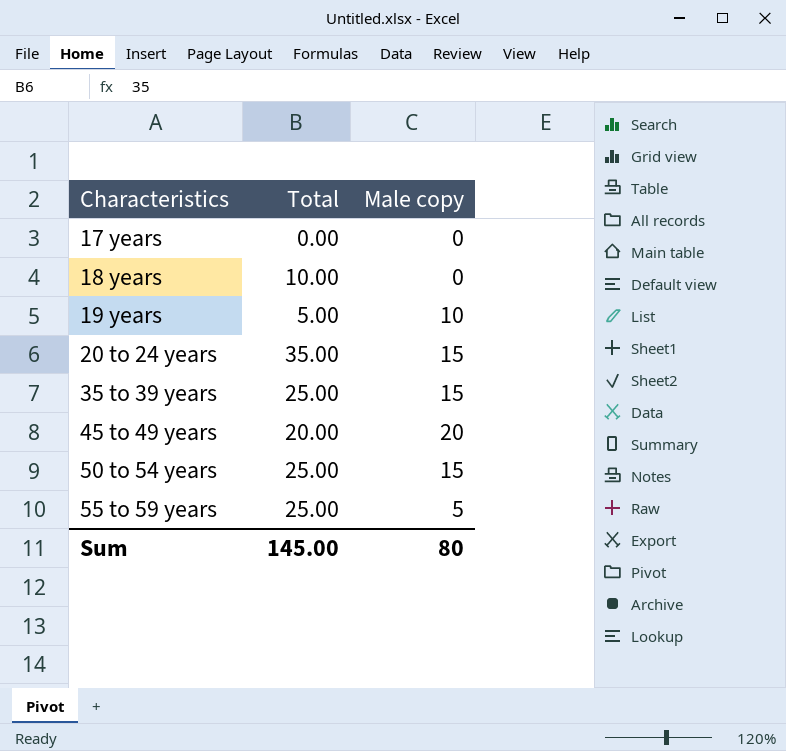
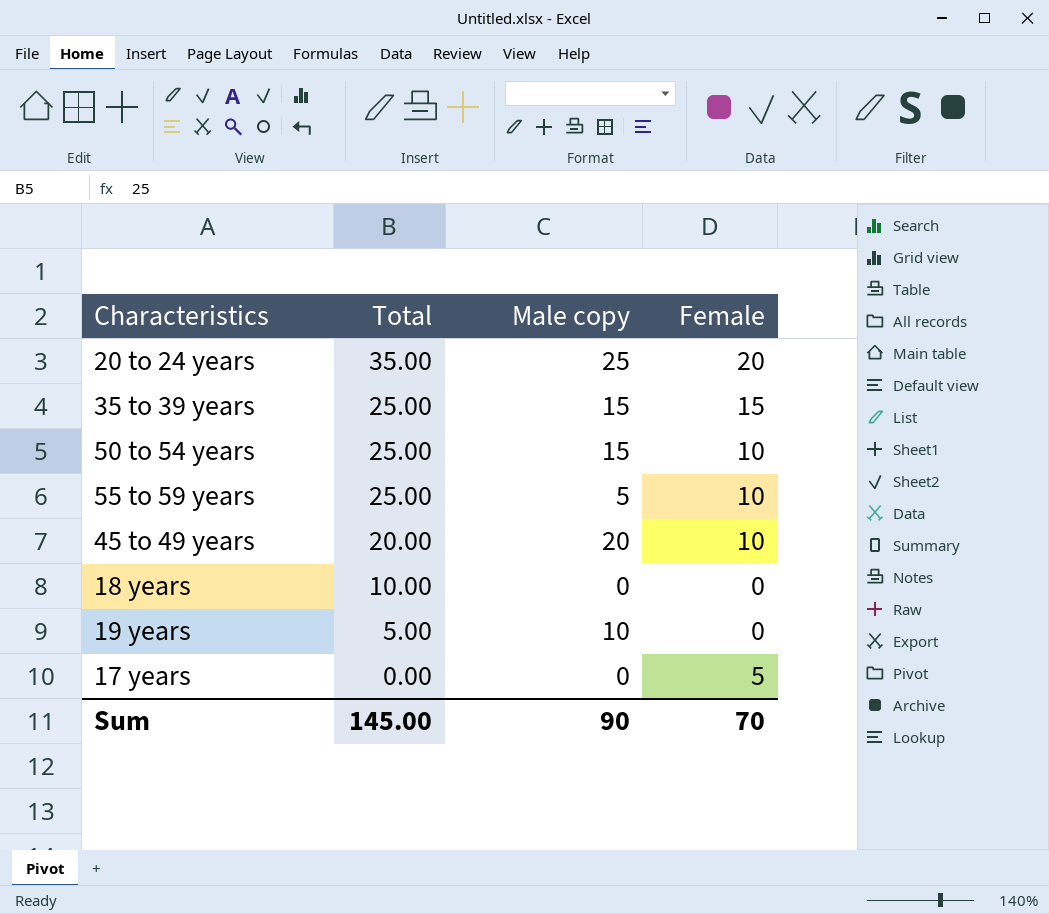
row order: Characteristics ascending -> Total descending
column Female | position: none -> 4
20 to 24 years | Male copy: 15 -> 25
Sum | Male copy: 80 -> 90

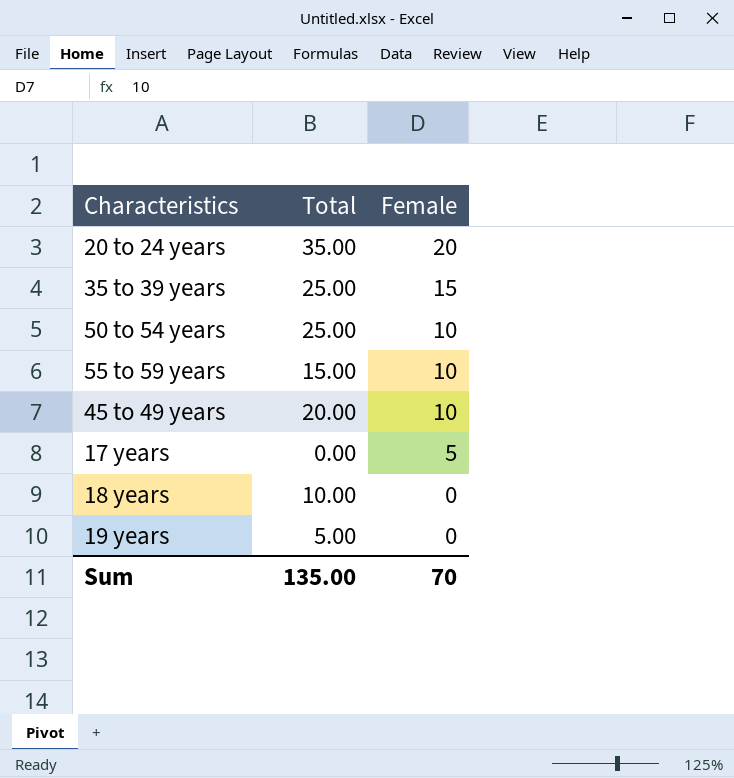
row order: Total descending -> Female descending
column Male copy | position: 3 -> none
55 to 59 years | Total: 25.00 -> 15.00
Sum | Total: 145.00 -> 135.00

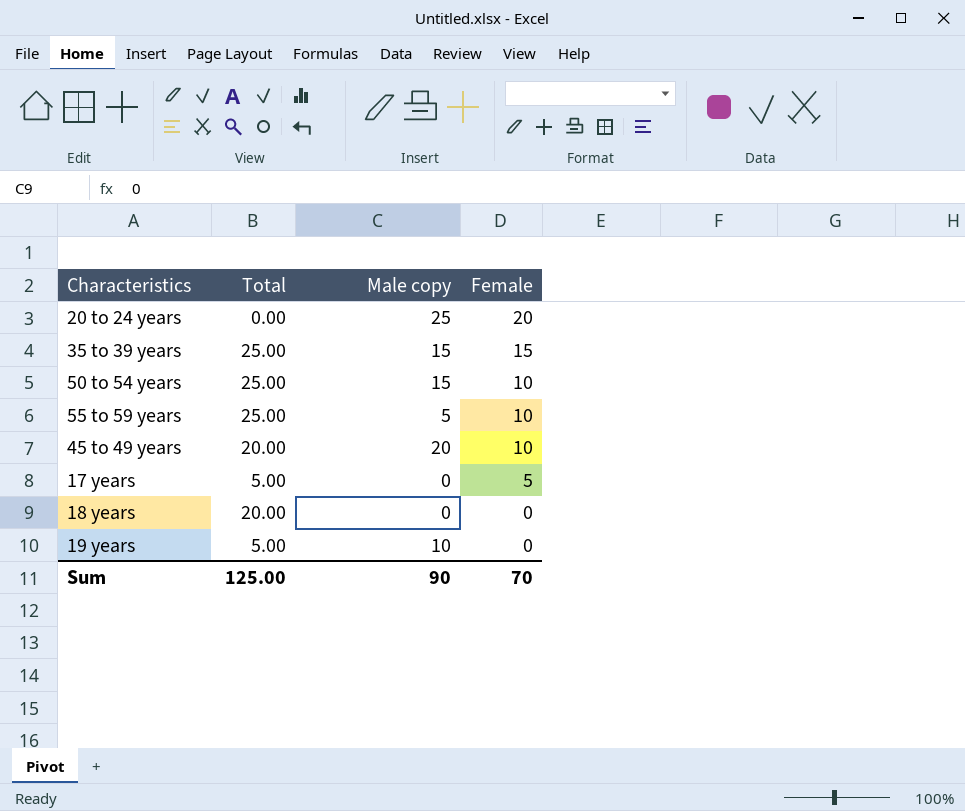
column Male copy | position: none -> 3
20 to 24 years | Total: 35.00 -> 0.00
55 to 59 years | Total: 15.00 -> 25.00
17 years | Total: 0.00 -> 5.00
18 years | Total: 10.00 -> 20.00
Sum | Total: 135.00 -> 125.00

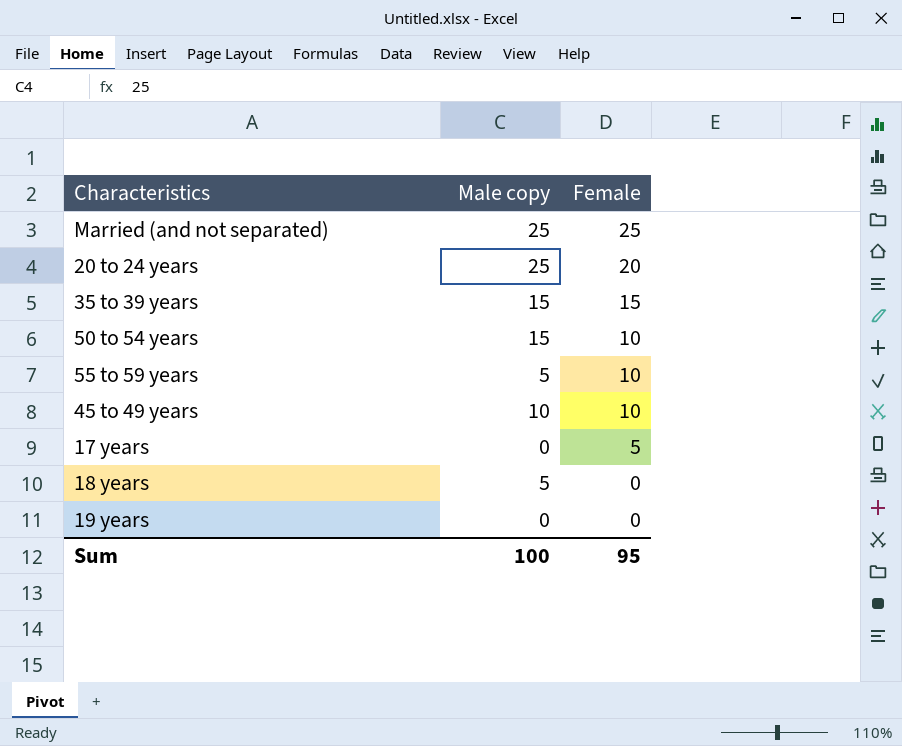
column Total | position: 2 -> none
row Married (and not separated): none -> 25 | 25
45 to 49 years | Male copy: 20 -> 10
18 years | Male copy: 0 -> 5
19 years | Male copy: 10 -> 0
Sum | Male copy: 90 -> 100
Sum | Female: 70 -> 95

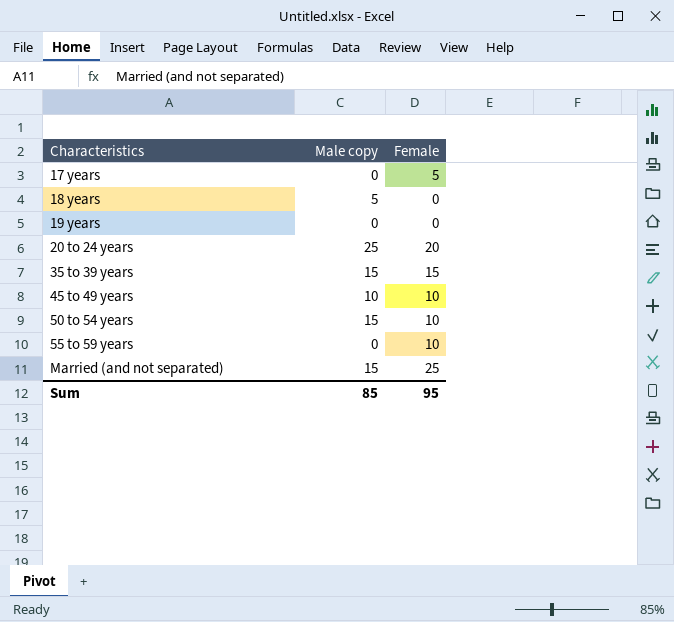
row order: Female descending -> Characteristics ascending
55 to 59 years | Male copy: 5 -> 0
Married (and not separated) | Male copy: 25 -> 15
Sum | Male copy: 100 -> 85

